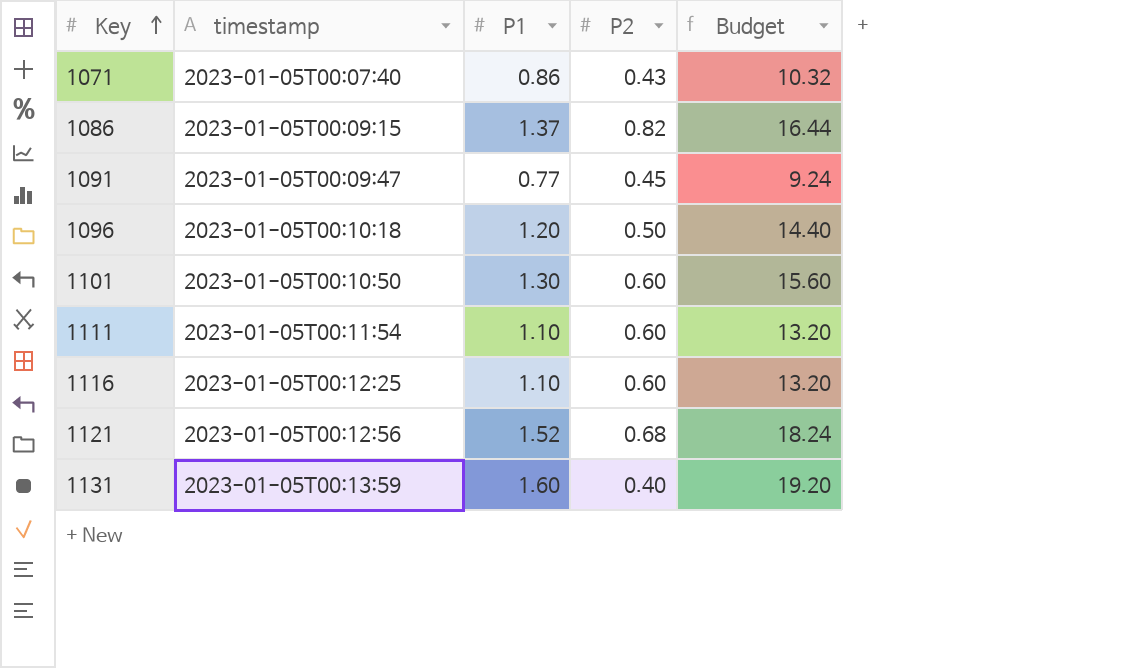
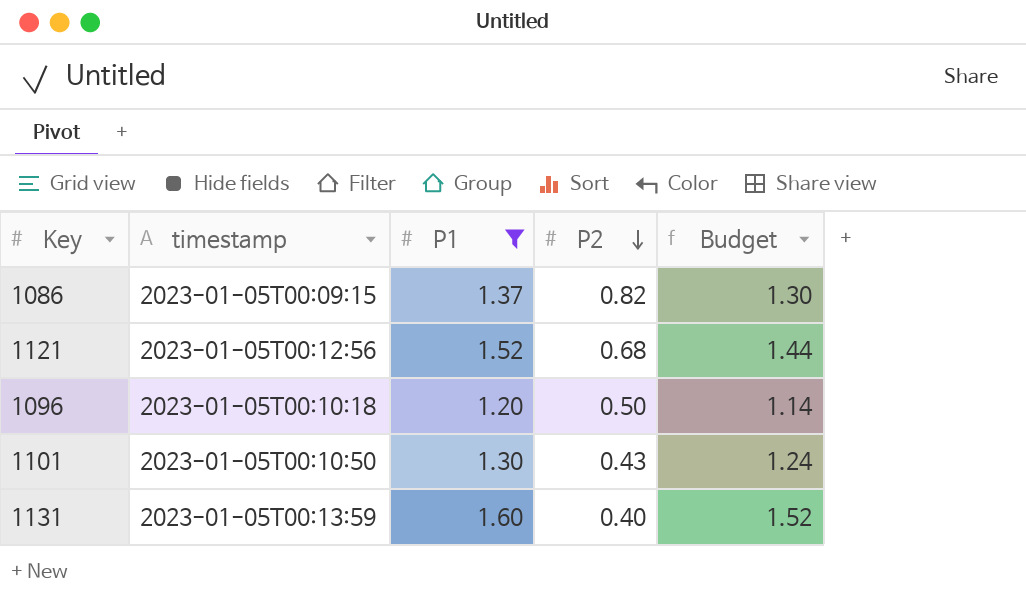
filter: none -> P1 >= 1.20
row order: Key ascending -> P2 descending
column Budget | formula: [P1] * 12 -> [P1] * 0.95
1101 | P2: 0.60 -> 0.43

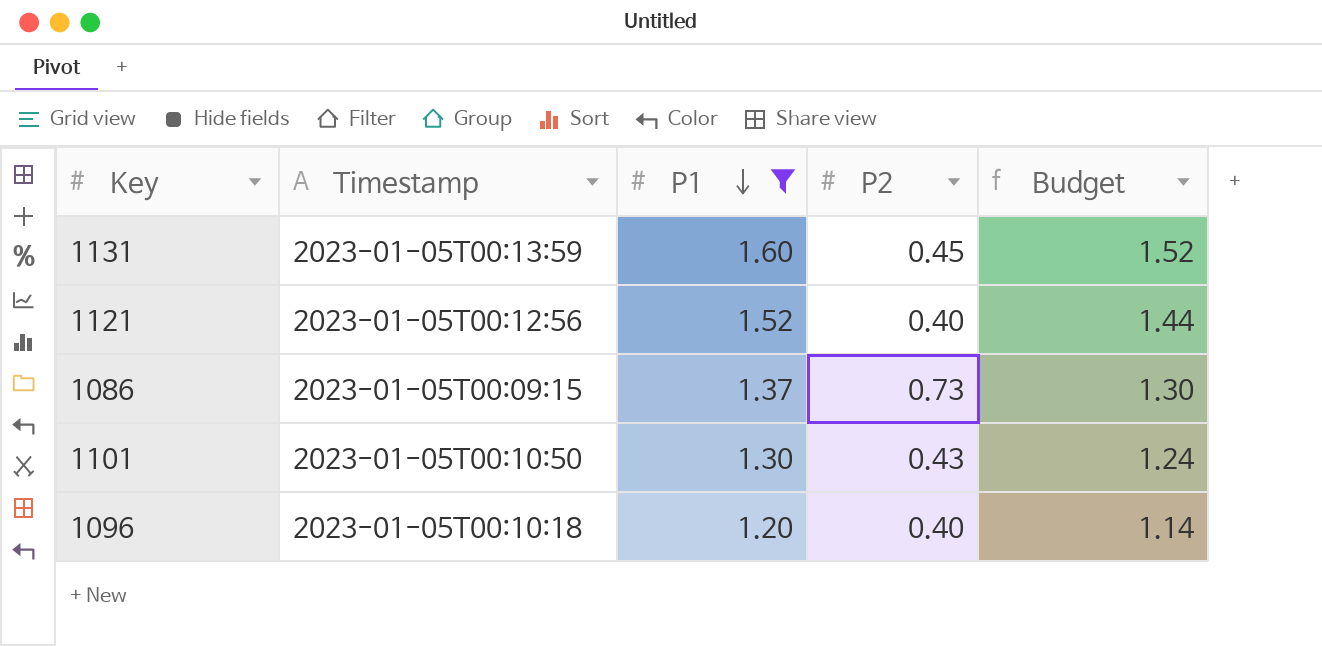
row order: P2 descending -> P1 descending
column name: timestamp -> Timestamp
1131 | P2: 0.40 -> 0.45
1121 | P2: 0.68 -> 0.40
1086 | P2: 0.82 -> 0.73
1096 | P2: 0.50 -> 0.40

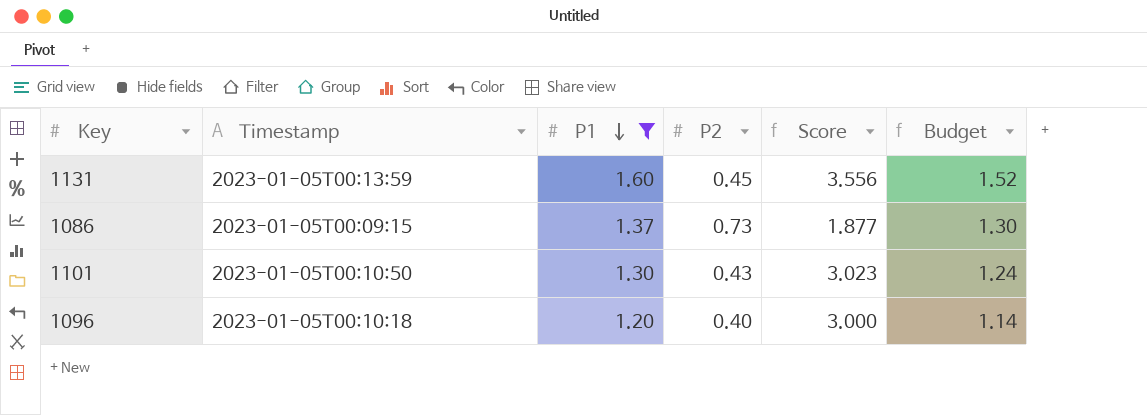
column Score | formula: none -> [P1] / [P2]
row 1121: 2023-01-05T00:12:56 | 1.52 | 0.40 | 1.44 -> none

